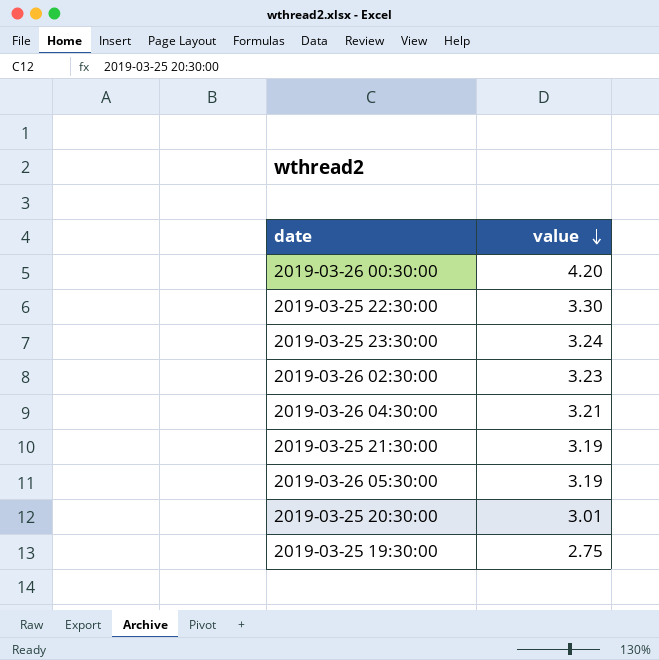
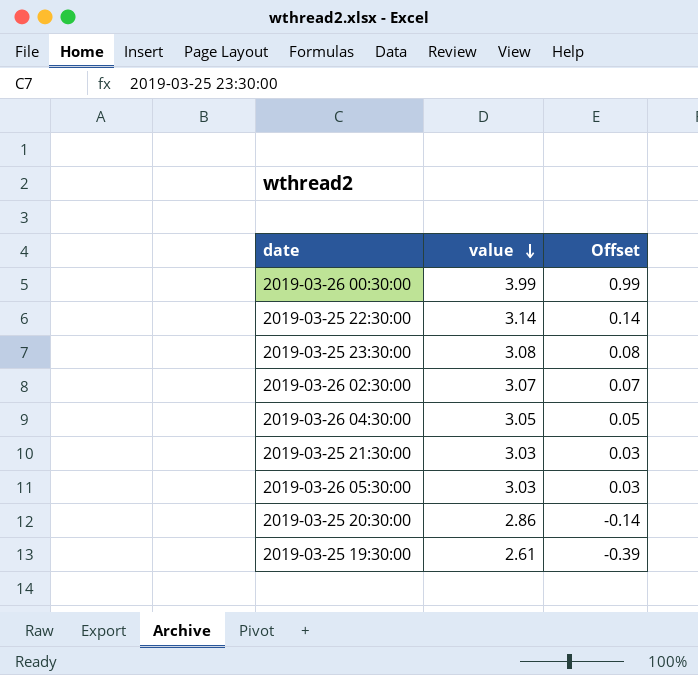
column Offset | formula: none -> [value] - 3
2019-03-26 00:30:00 | value: 4.20 -> 3.99
2019-03-25 22:30:00 | value: 3.30 -> 3.14
2019-03-25 23:30:00 | value: 3.24 -> 3.08
2019-03-26 02:30:00 | value: 3.23 -> 3.07
2019-03-26 04:30:00 | value: 3.21 -> 3.05
2019-03-25 21:30:00 | value: 3.19 -> 3.03
2019-03-26 05:30:00 | value: 3.19 -> 3.03
2019-03-25 20:30:00 | value: 3.01 -> 2.86
2019-03-25 19:30:00 | value: 2.75 -> 2.61

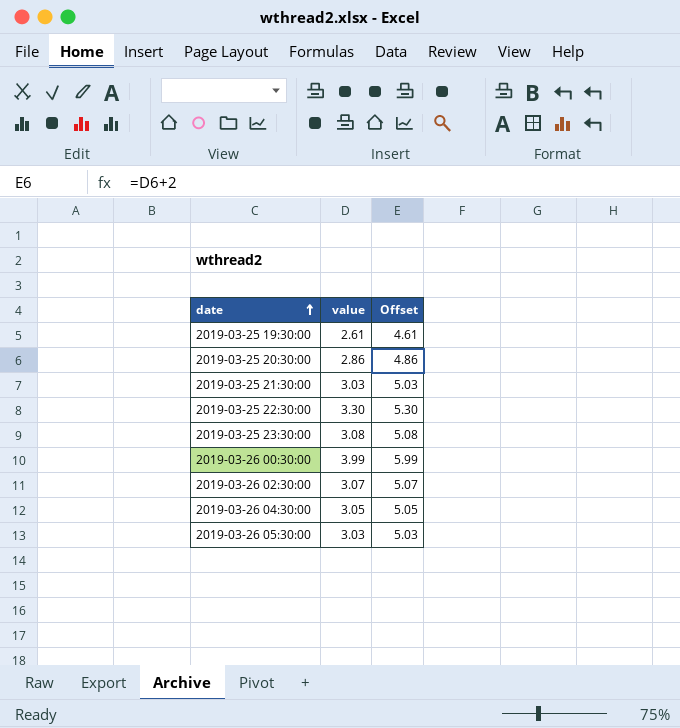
row order: value descending -> date ascending
column Offset | formula: [value] - 3 -> [value] + 2
2019-03-25 22:30:00 | value: 3.14 -> 3.30

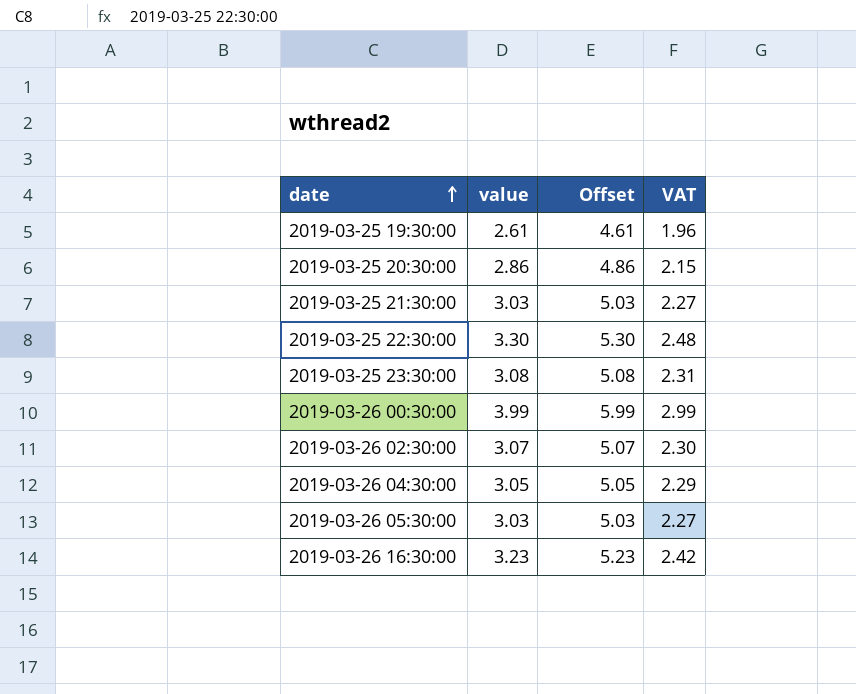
column VAT | formula: none -> [value] * 0.75
row 2019-03-26 16:30:00: none -> 3.23 | 5.23 | 2.42

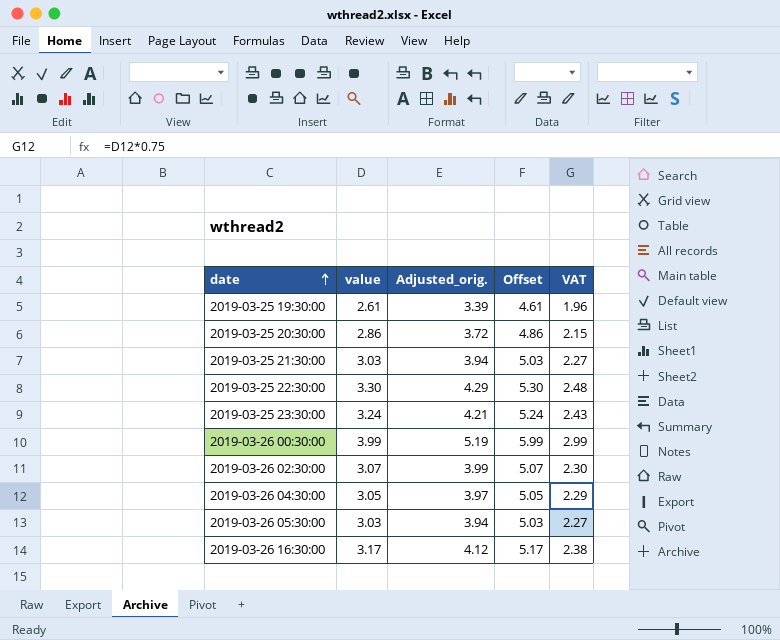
column Adjusted_orig. | formula: none -> [value] * 1.3
2019-03-25 23:30:00 | value: 3.08 -> 3.24
2019-03-25 23:30:00 | Offset: 5.08 -> 5.24
2019-03-25 23:30:00 | VAT: 2.31 -> 2.43
2019-03-26 16:30:00 | value: 3.23 -> 3.17
2019-03-26 16:30:00 | Offset: 5.23 -> 5.17
2019-03-26 16:30:00 | VAT: 2.42 -> 2.38

